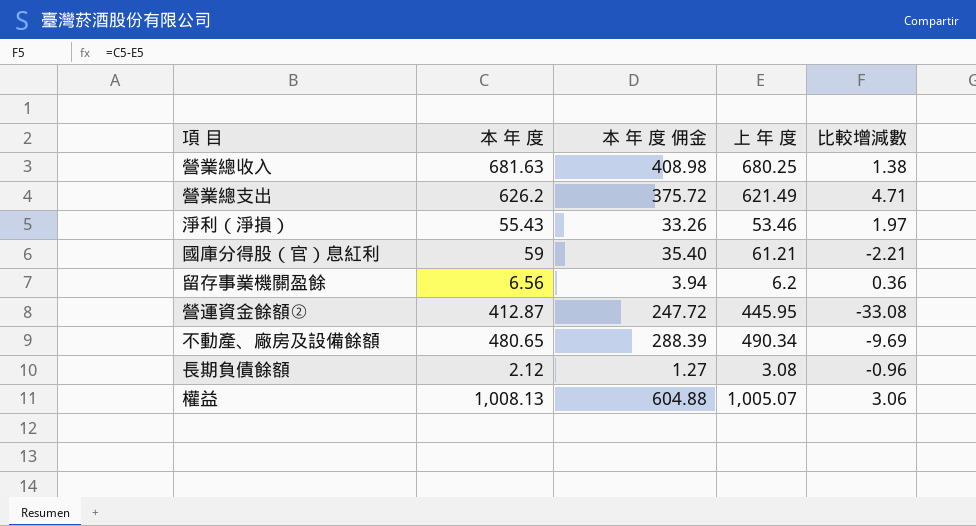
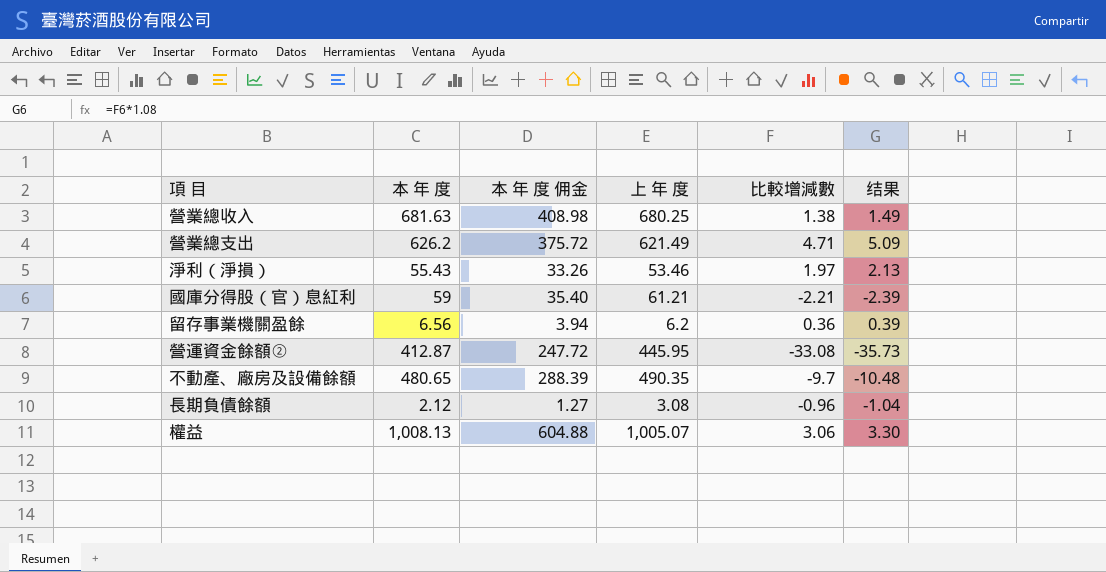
column 结果 | formula: none -> [比較增減數] * 1.08
不動產、廠房及設備餘額 | 上 年 度: 490.34 -> 490.35
不動產、廠房及設備餘額 | 比較增減數: -9.69 -> -9.7

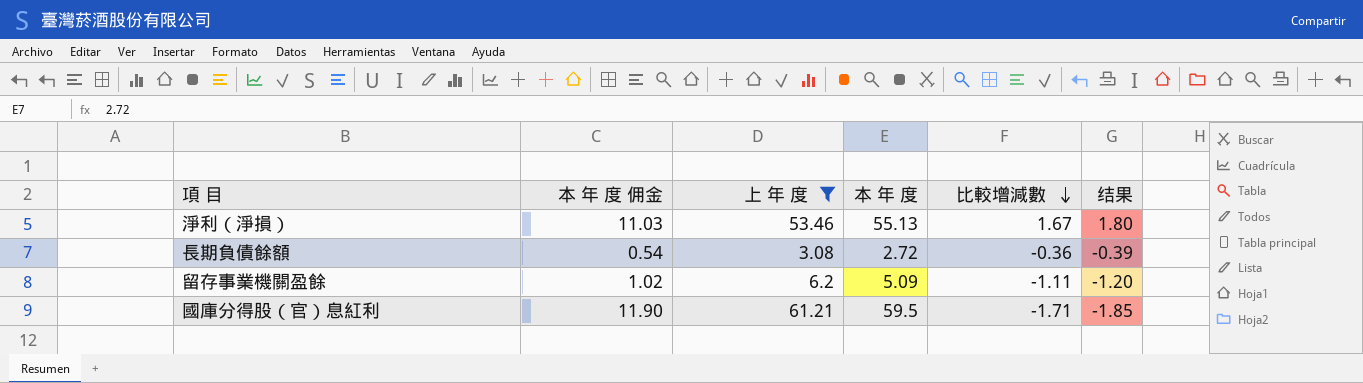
filter: none -> 上 年 度 <= 61.21
row order: none -> 比較增減數 descending
column 本 年 度 佣金 | formula: [本 年 度] * 0.6 -> [本 年 度] * 0.2
column 本 年 度 | position: 2 -> 4
淨利（淨損） | 本 年 度: 55.43 -> 55.13
淨利（淨損） | 比較增減數: 1.97 -> 1.67
淨利（淨損） | 结果: 2.13 -> 1.80
長期負債餘額 | 本 年 度: 2.12 -> 2.72
長期負債餘額 | 比較增減數: -0.96 -> -0.36
長期負債餘額 | 结果: -1.04 -> -0.39
留存事業機關盈餘 | 本 年 度: 6.56 -> 5.09
留存事業機關盈餘 | 比較增減數: 0.36 -> -1.11
留存事業機關盈餘 | 结果: 0.39 -> -1.20
國庫分得股（官）息紅利 | 本 年 度: 59 -> 59.5
國庫分得股（官）息紅利 | 比較增減數: -2.21 -> -1.71
國庫分得股（官）息紅利 | 结果: -2.39 -> -1.85

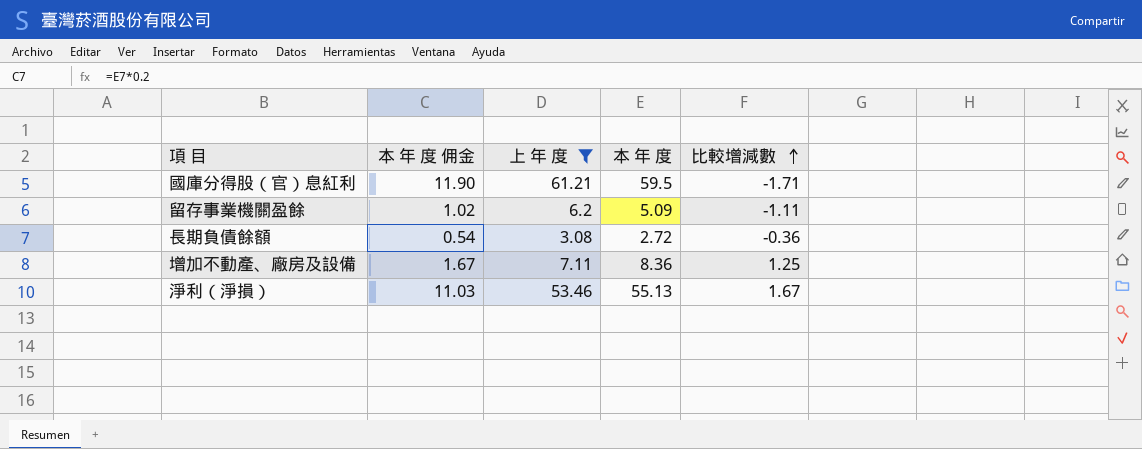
row order: 比較增減數 descending -> 比較增減數 ascending
column 结果 | formula: [比較增減數] * 1.08 -> none
row 增加不動產、廠房及設備: none -> 1.67 | 7.11 | 8.36 | 1.25

